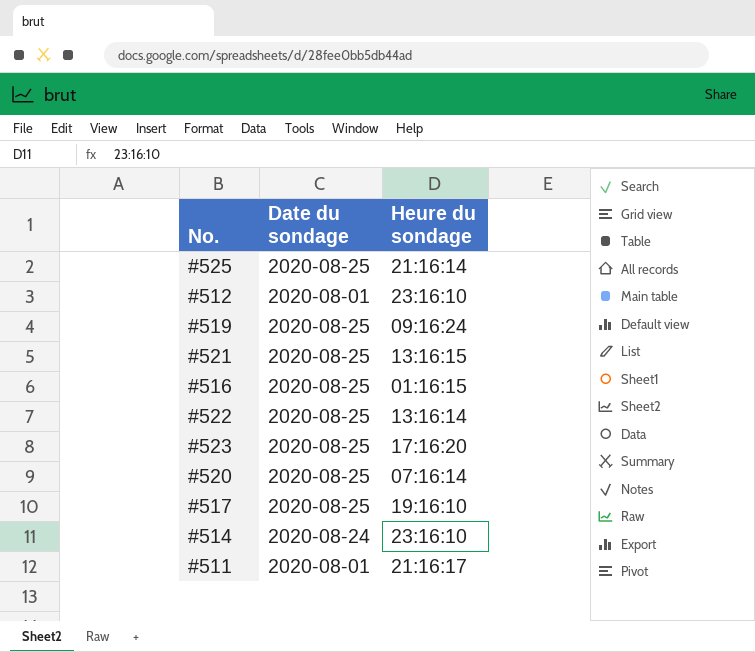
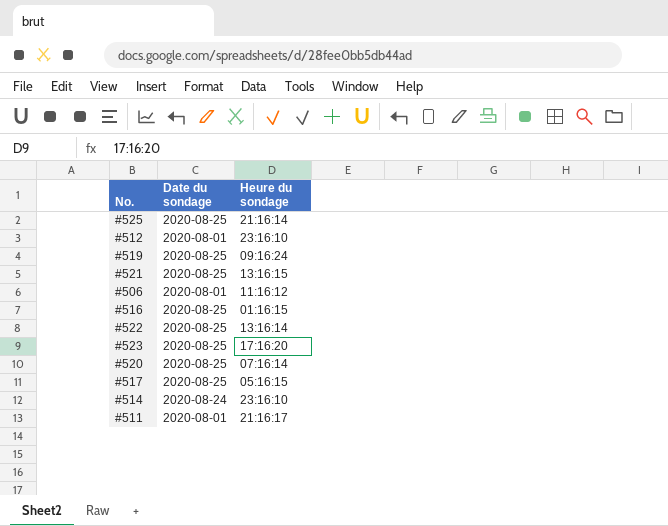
row #506: none -> 2020-08-01 | 11:16:12
#517 | Heure du sondage: 19:16:10 -> 05:16:15

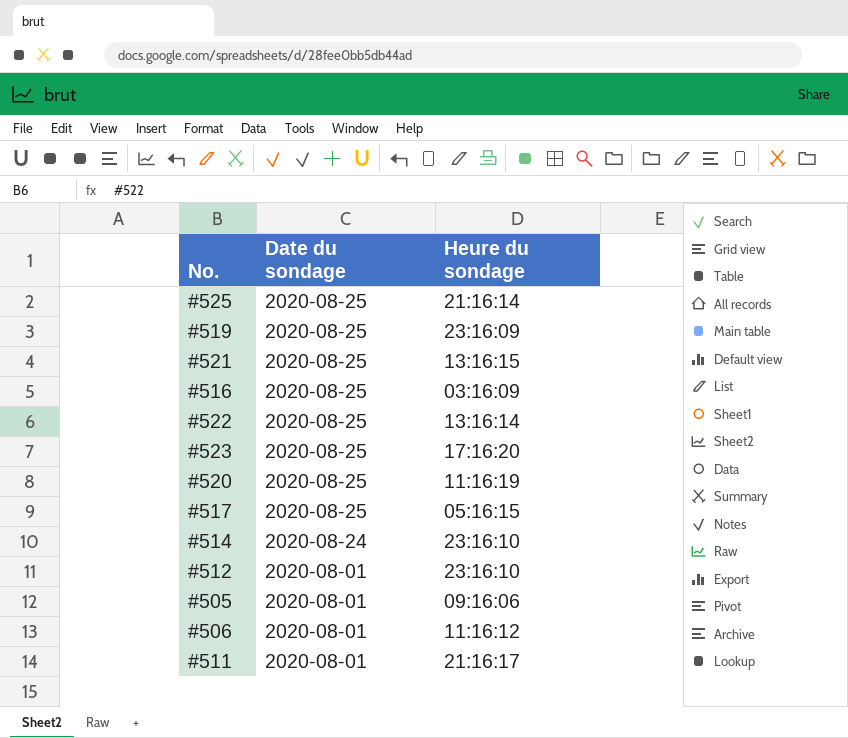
row order: none -> Date du sondage descending
#519 | Heure du sondage: 09:16:24 -> 23:16:09
#516 | Heure du sondage: 01:16:15 -> 03:16:09
#520 | Heure du sondage: 07:16:14 -> 11:16:19
row #505: none -> 2020-08-01 | 09:16:06

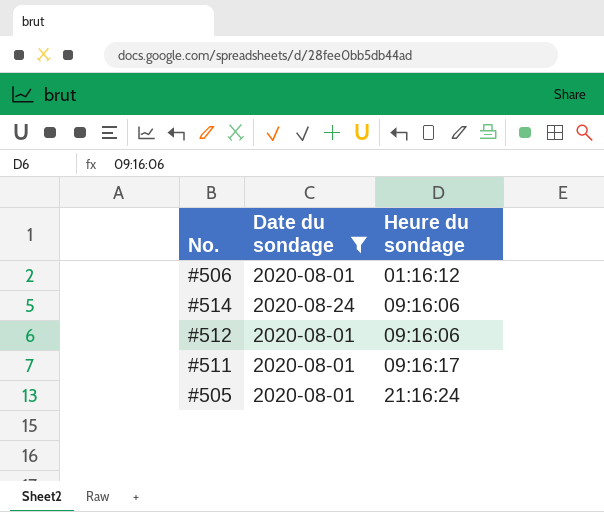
filter: none -> Date du sondage != 2020-08-25
row order: Date du sondage descending -> Heure du sondage ascending
#506 | Heure du sondage: 11:16:12 -> 01:16:12
#514 | Heure du sondage: 23:16:10 -> 09:16:06
#512 | Heure du sondage: 23:16:10 -> 09:16:06
#511 | Heure du sondage: 21:16:17 -> 09:16:17
#505 | Heure du sondage: 09:16:06 -> 21:16:24

